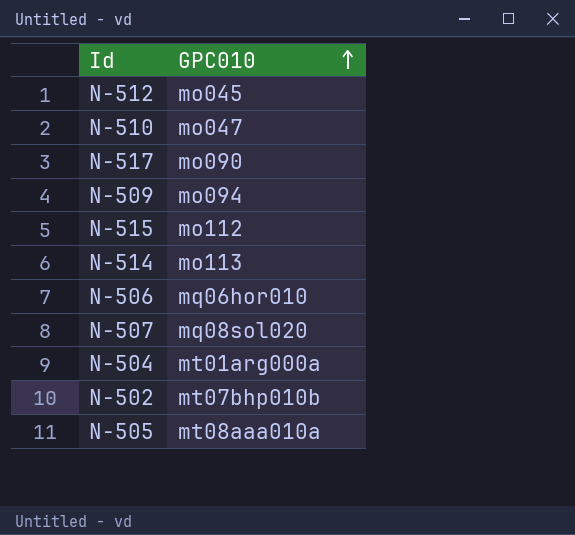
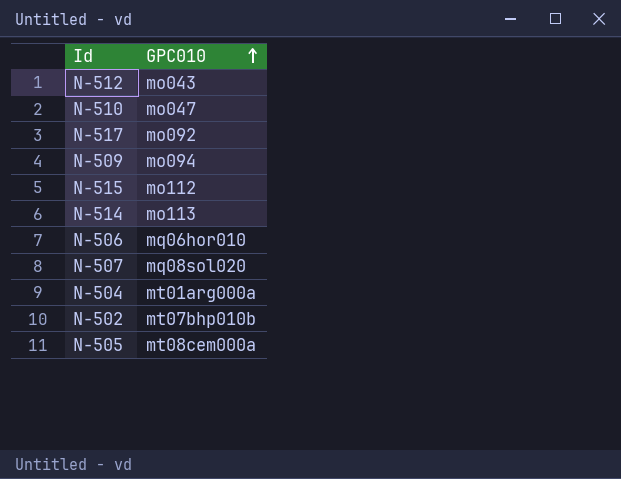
N-512 | GPC010: mo045 -> mo043
N-517 | GPC010: mo090 -> mo092
N-505 | GPC010: mt08aaa010a -> mt08cem000a

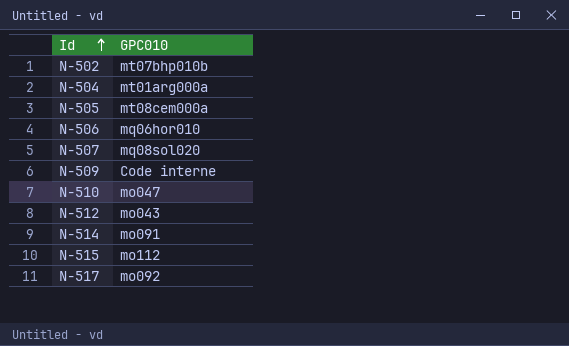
row order: GPC010 ascending -> Id ascending
N-509 | GPC010: mo094 -> Code interne
N-514 | GPC010: mo113 -> mo091

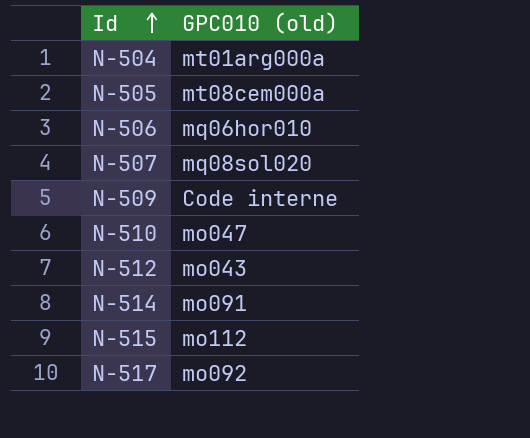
column name: GPC010 -> GPC010 (old)
row N-502: mt07bhp010b -> none

